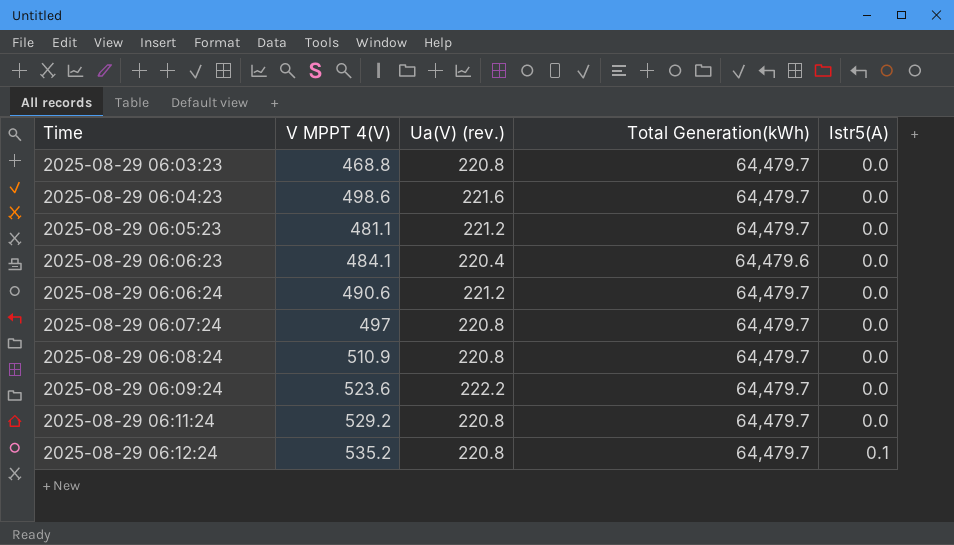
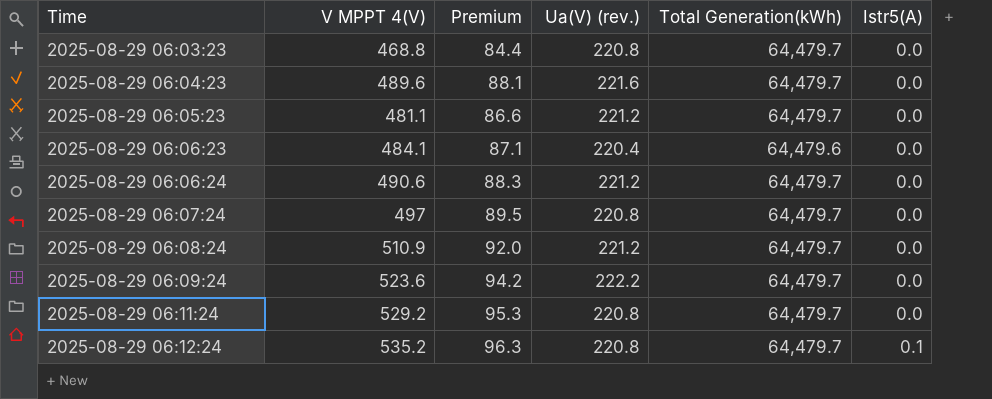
column Premium | formula: none -> [V MPPT 4(V)] * 0.18
2025-08-29 06:04:23 | V MPPT 4(V): 498.6 -> 489.6
2025-08-29 06:08:24 | Ua(V) (rev.): 220.8 -> 221.2

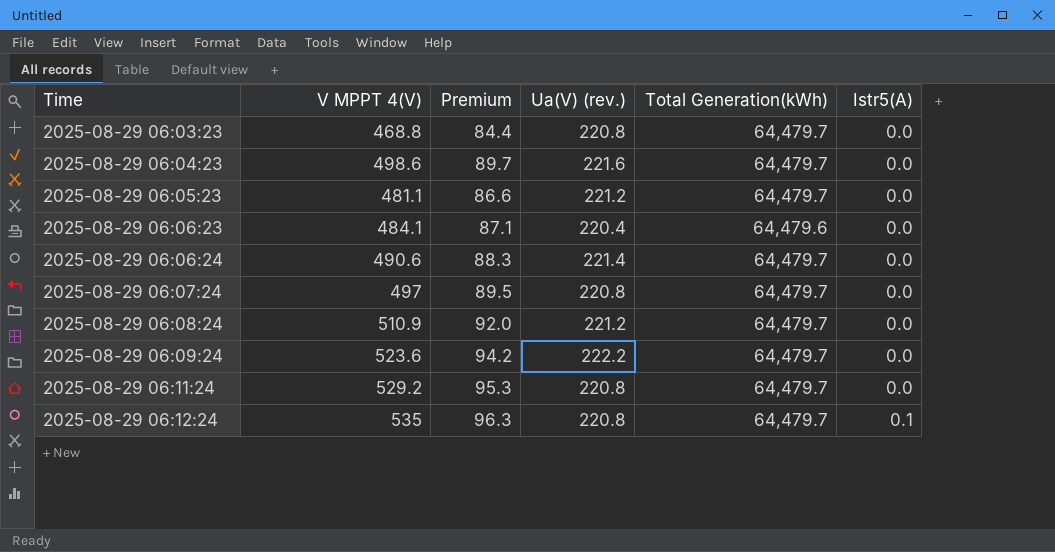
2025-08-29 06:04:23 | V MPPT 4(V): 489.6 -> 498.6
2025-08-29 06:04:23 | Premium: 88.1 -> 89.7
2025-08-29 06:06:24 | Ua(V) (rev.): 221.2 -> 221.4
2025-08-29 06:12:24 | V MPPT 4(V): 535.2 -> 535

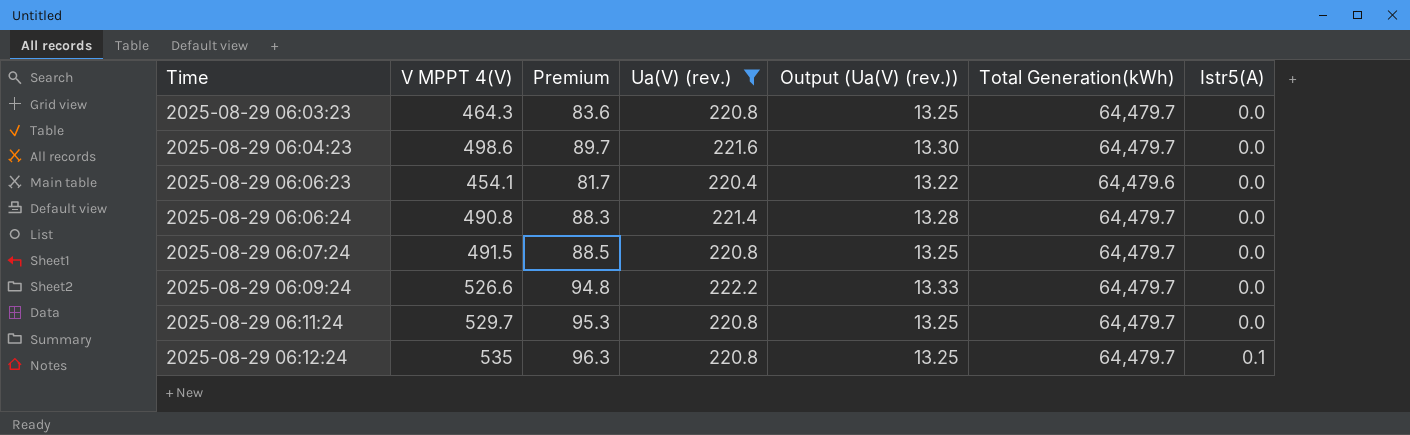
filter: none -> Ua(V) (rev.) != 221.2
column Output (Ua(V) (rev.)) | formula: none -> [Ua(V) (rev.)] * 0.06
2025-08-29 06:03:23 | V MPPT 4(V): 468.8 -> 464.3
2025-08-29 06:03:23 | Premium: 84.4 -> 83.6
2025-08-29 06:06:23 | V MPPT 4(V): 484.1 -> 454.1
2025-08-29 06:06:23 | Premium: 87.1 -> 81.7
2025-08-29 06:06:24 | V MPPT 4(V): 490.6 -> 490.8
2025-08-29 06:07:24 | V MPPT 4(V): 497 -> 491.5
2025-08-29 06:07:24 | Premium: 89.5 -> 88.5
2025-08-29 06:09:24 | V MPPT 4(V): 523.6 -> 526.6
2025-08-29 06:09:24 | Premium: 94.2 -> 94.8
2025-08-29 06:11:24 | V MPPT 4(V): 529.2 -> 529.7

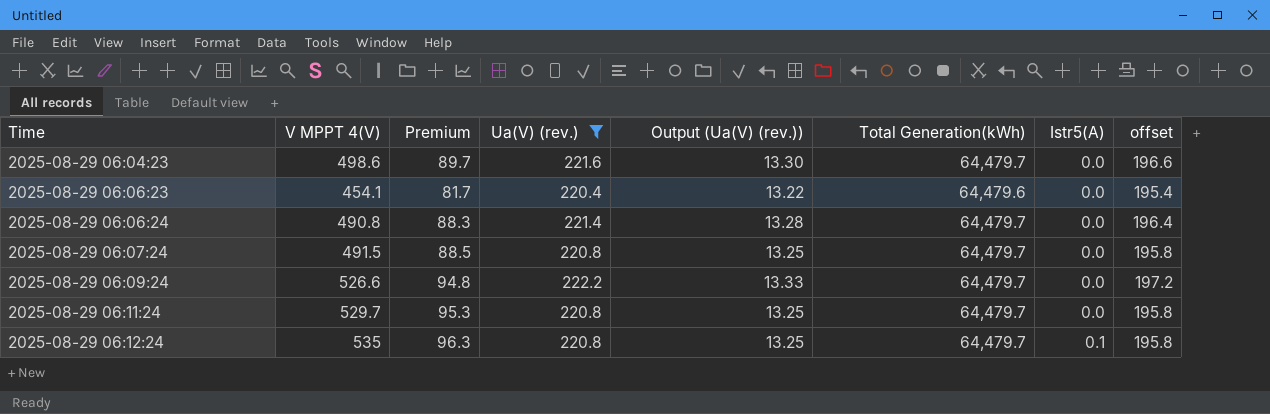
column offset | formula: none -> [Ua(V) (rev.)] - 25
row 2025-08-29 06:03:23: 464.3 | 83.6 | 220.8 | 13.25 | 64,479.7 | 0.0 -> none

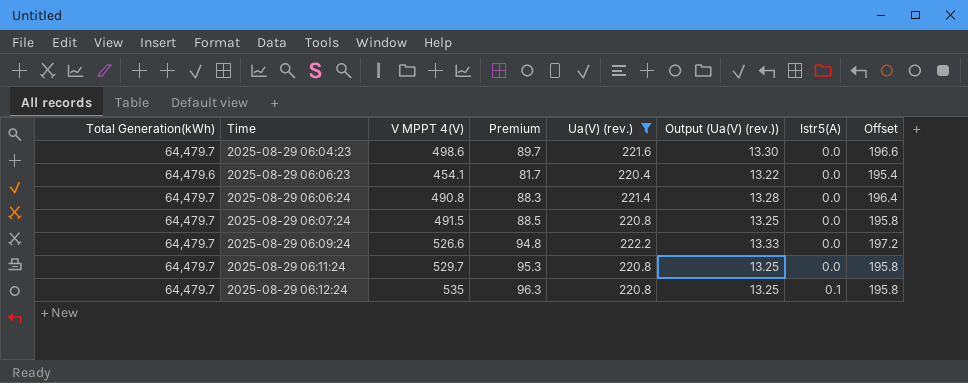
column Total Generation(kWh) | position: 6 -> 1
column name: offset -> Offset

